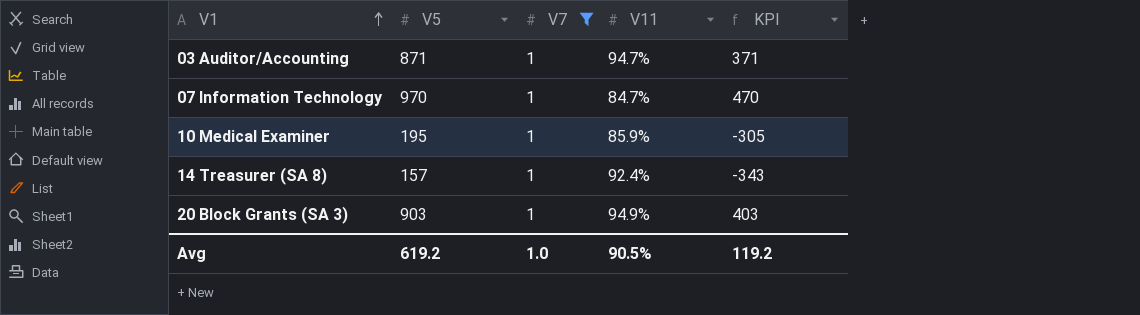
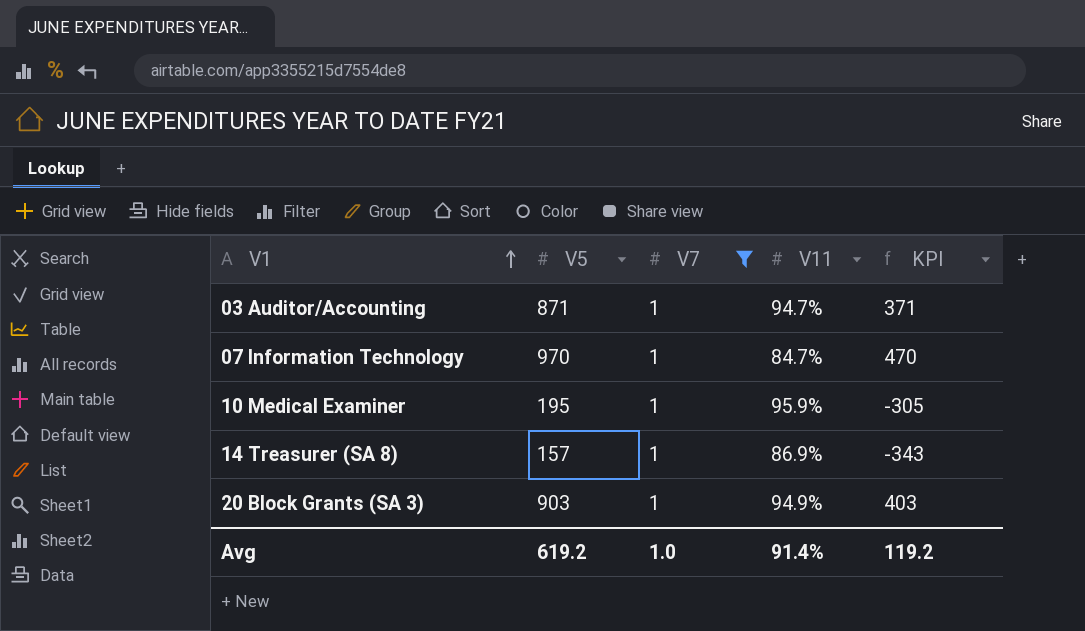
10 Medical Examiner | V11: 85.9% -> 95.9%
14 Treasurer (SA 8) | V11: 92.4% -> 86.9%
Avg | V11: 90.5% -> 91.4%

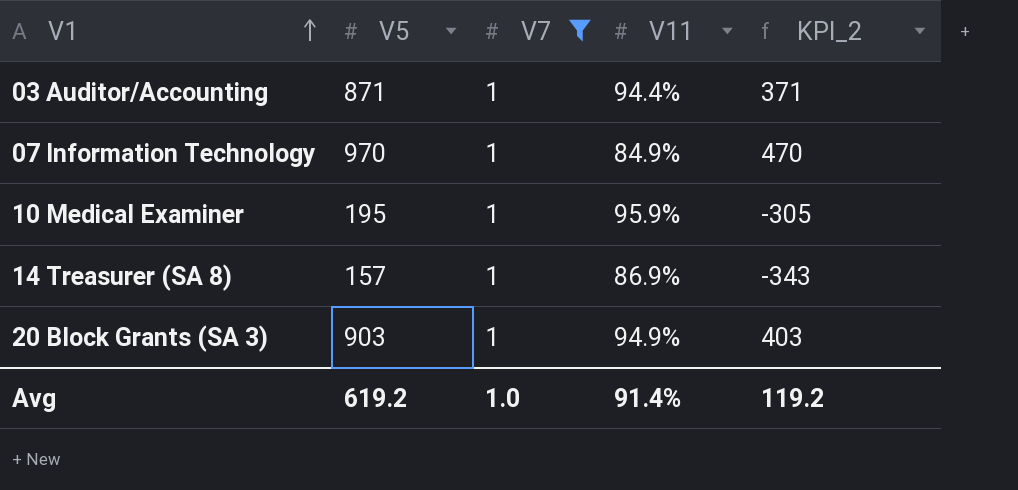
column name: KPI -> KPI_2
03 Auditor/Accounting | V11: 94.7% -> 94.4%
07 Information Technology | V11: 84.7% -> 84.9%

